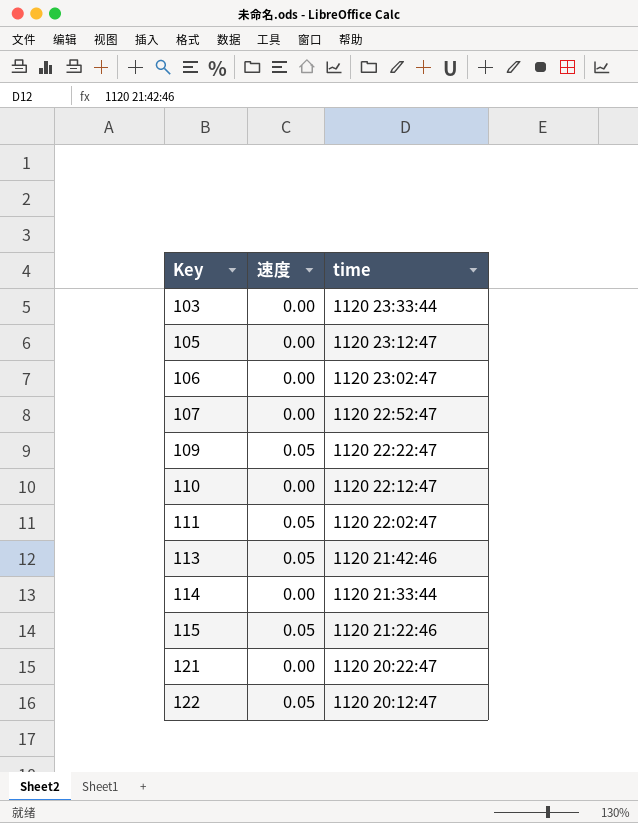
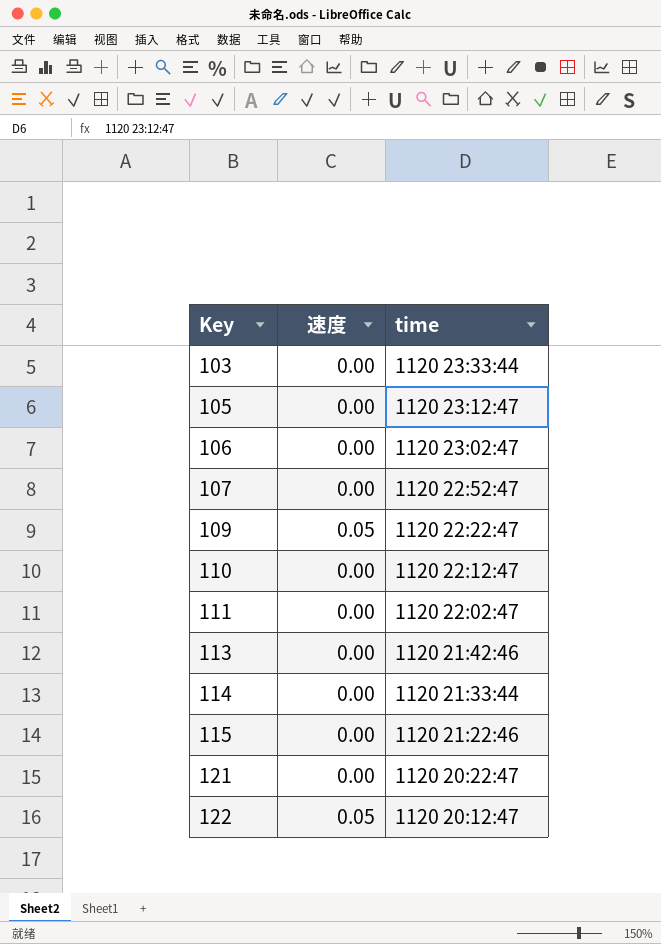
111 | 速度: 0.05 -> 0.00
113 | 速度: 0.05 -> 0.00
115 | 速度: 0.05 -> 0.00

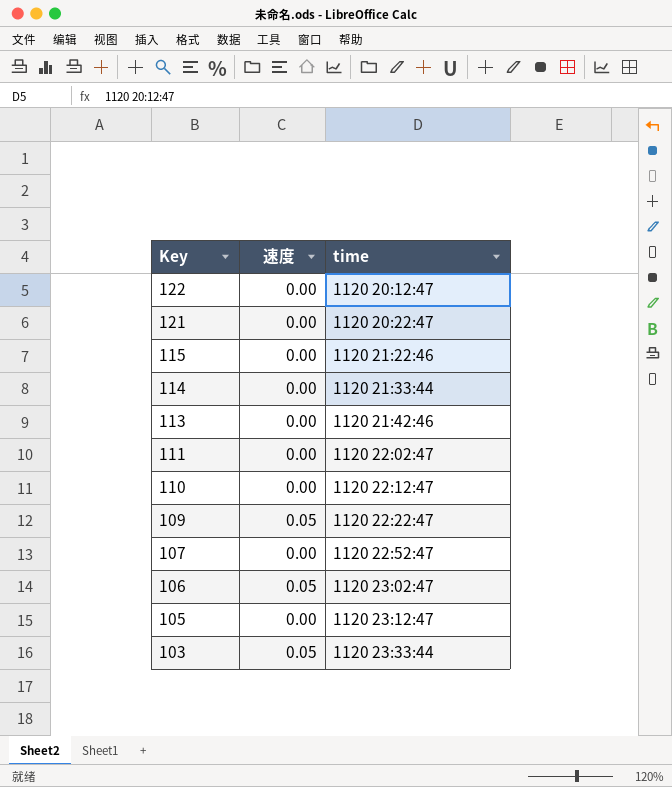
row order: Key ascending -> Key descending
122 | 速度: 0.05 -> 0.00
106 | 速度: 0.00 -> 0.05
103 | 速度: 0.00 -> 0.05

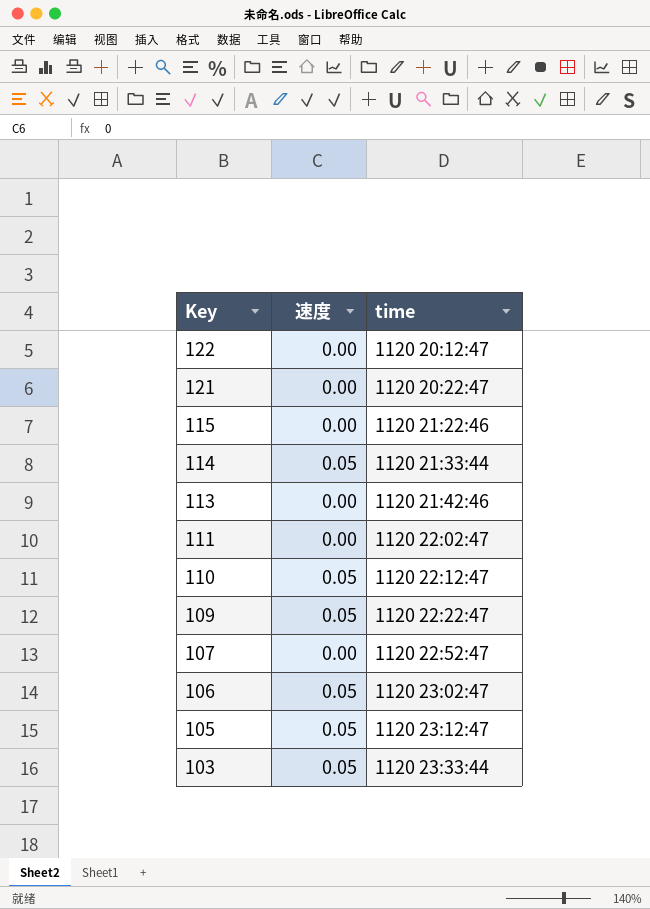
114 | 速度: 0.00 -> 0.05
110 | 速度: 0.00 -> 0.05
105 | 速度: 0.00 -> 0.05

